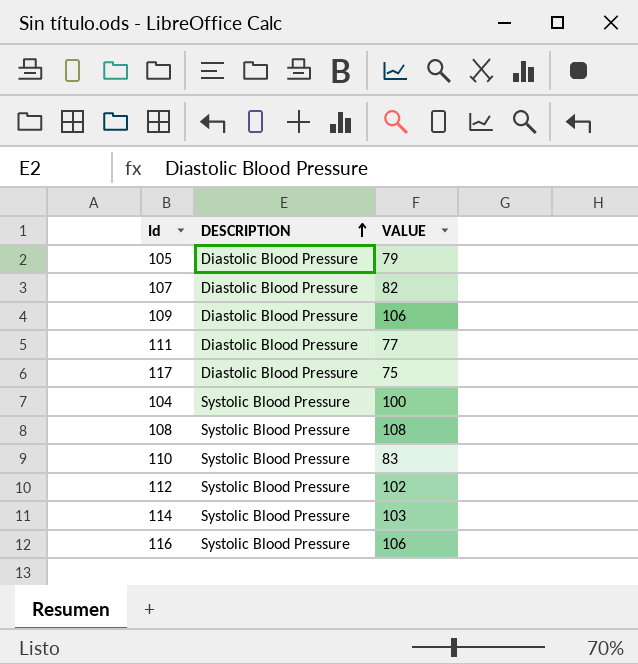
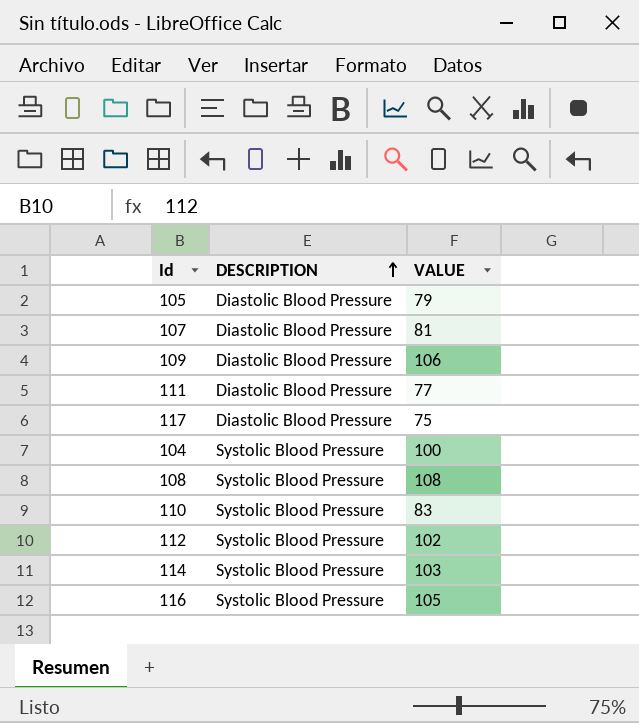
107 | VALUE: 82 -> 81
116 | VALUE: 106 -> 105

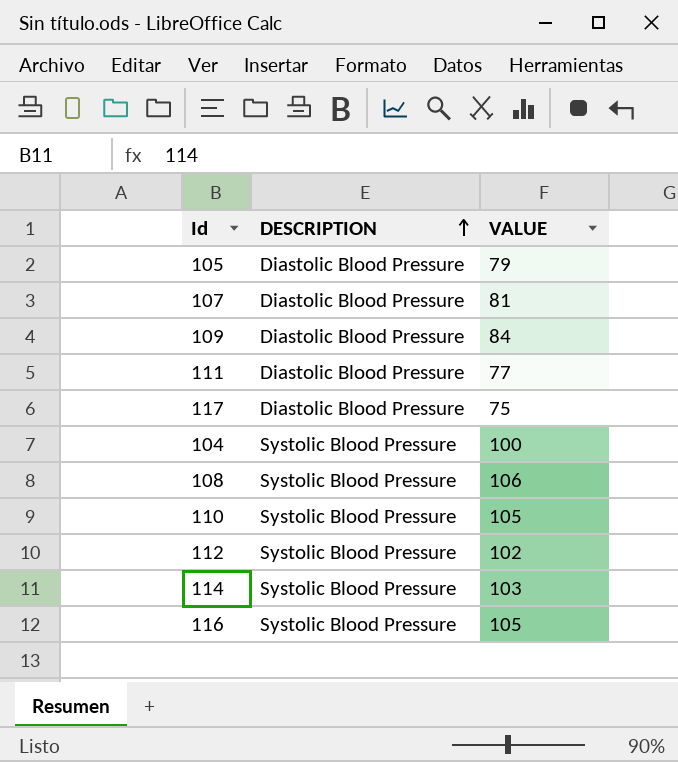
109 | VALUE: 106 -> 84
108 | VALUE: 108 -> 106
110 | VALUE: 83 -> 105

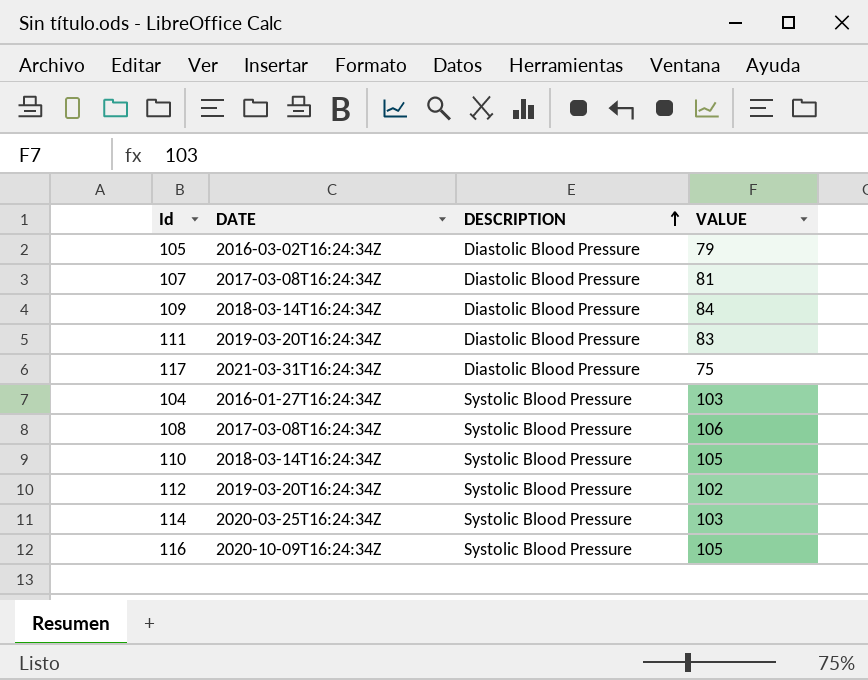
column DATE | position: none -> 2
111 | VALUE: 77 -> 83
104 | VALUE: 100 -> 103

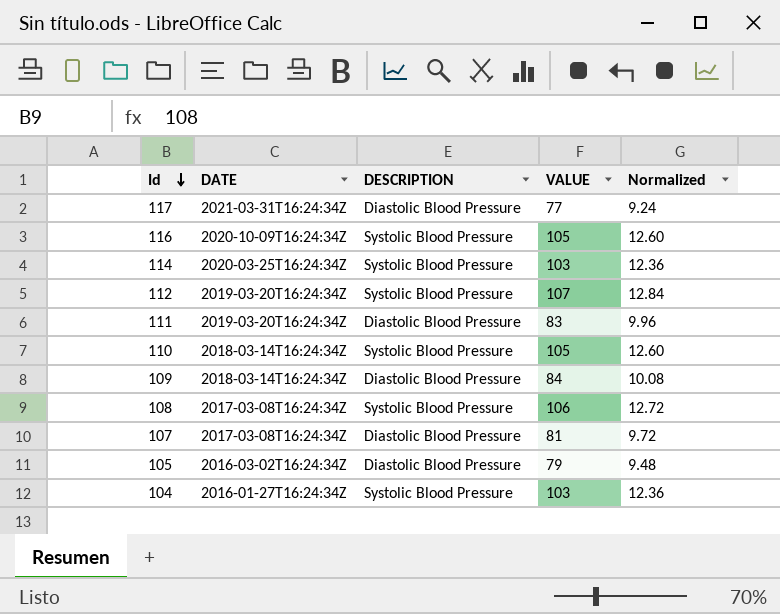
row order: DESCRIPTION ascending -> Id descending
column Normalized | formula: none -> [VALUE] * 0.12
117 | VALUE: 75 -> 77
112 | VALUE: 102 -> 107

